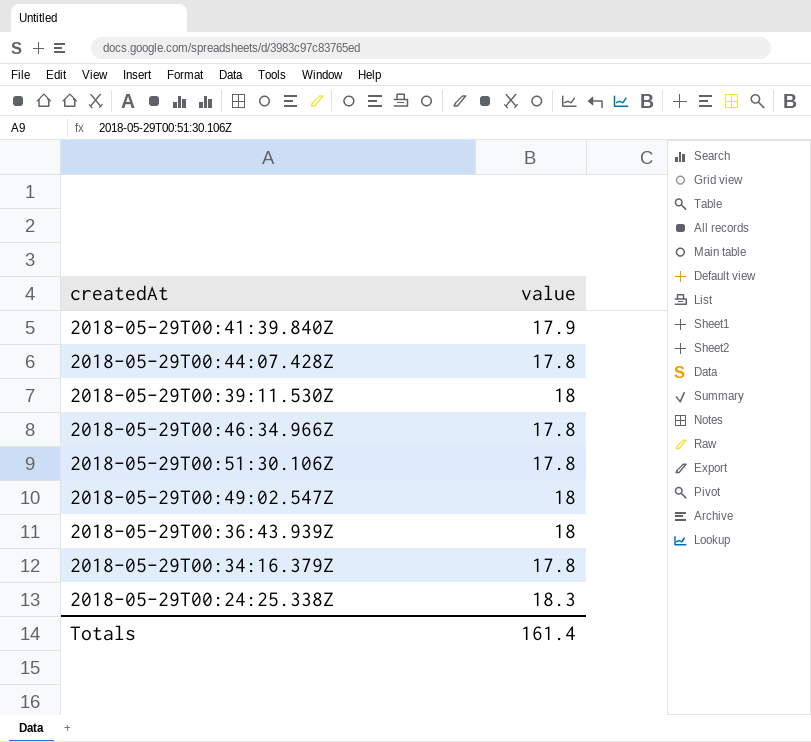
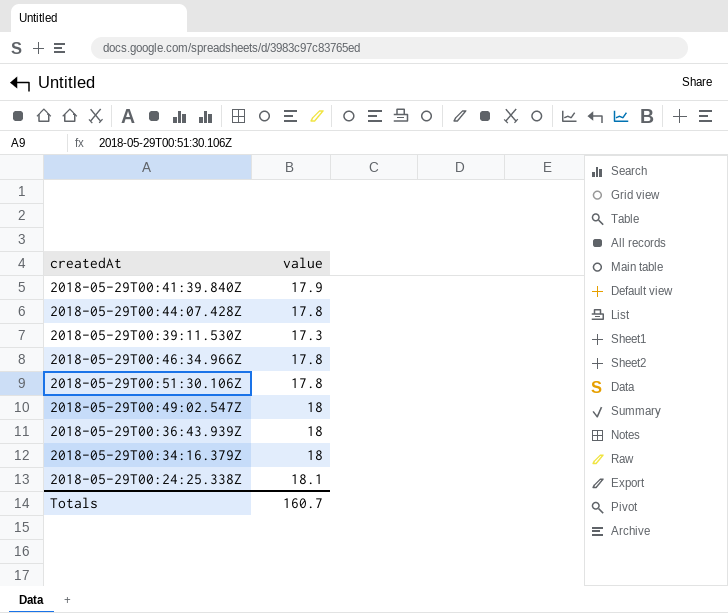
2018-05-29T00:39:11.530Z | value: 18 -> 17.3
2018-05-29T00:34:16.379Z | value: 17.8 -> 18
2018-05-29T00:24:25.338Z | value: 18.3 -> 18.1
Totals | value: 161.4 -> 160.7

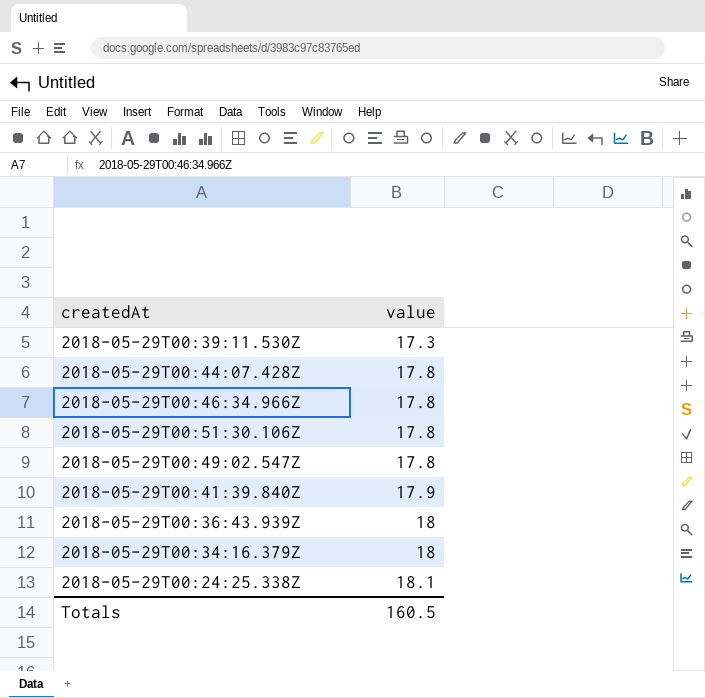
row order: none -> value ascending
2018-05-29T00:49:02.547Z | value: 18 -> 17.8
Totals | value: 160.7 -> 160.5

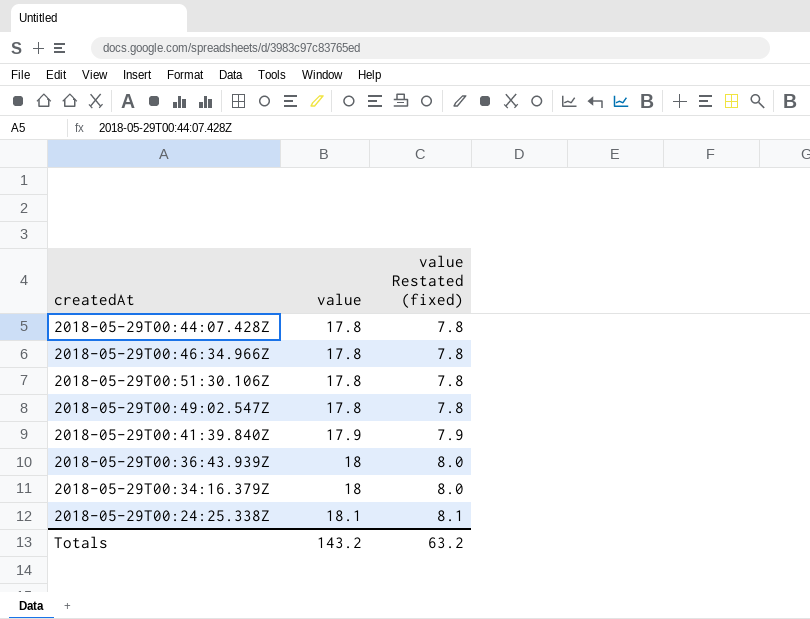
column value Restated (fixed) | formula: none -> [value] - 10
row 2018-05-29T00:39:11.530Z: 17.3 -> none
Totals | value: 160.5 -> 143.2

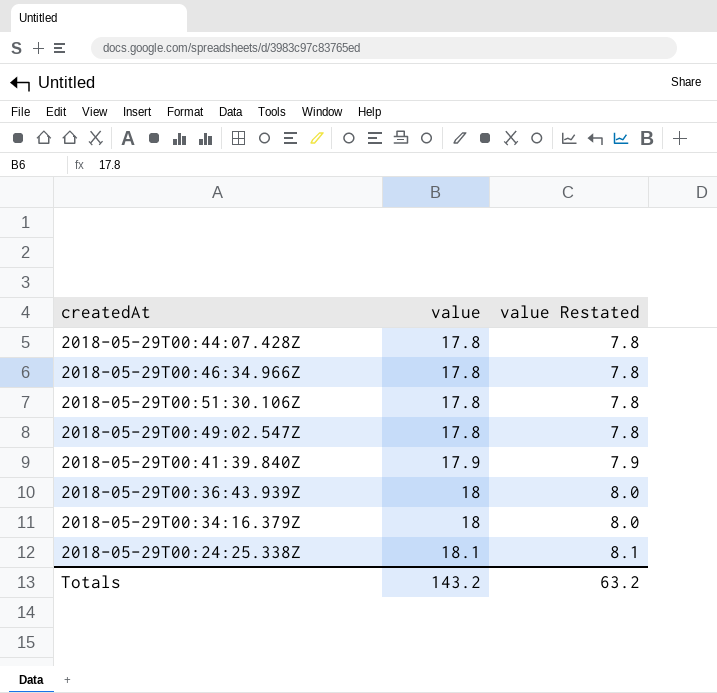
column name: value Restated (fixed) -> value Restated

